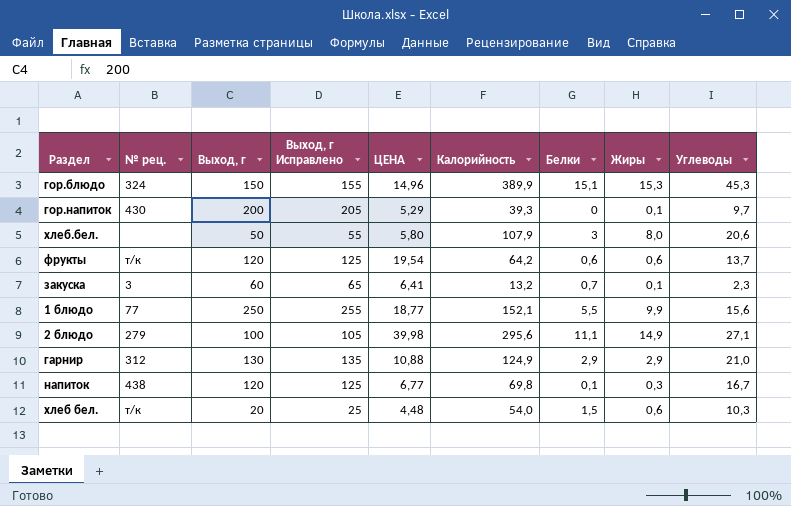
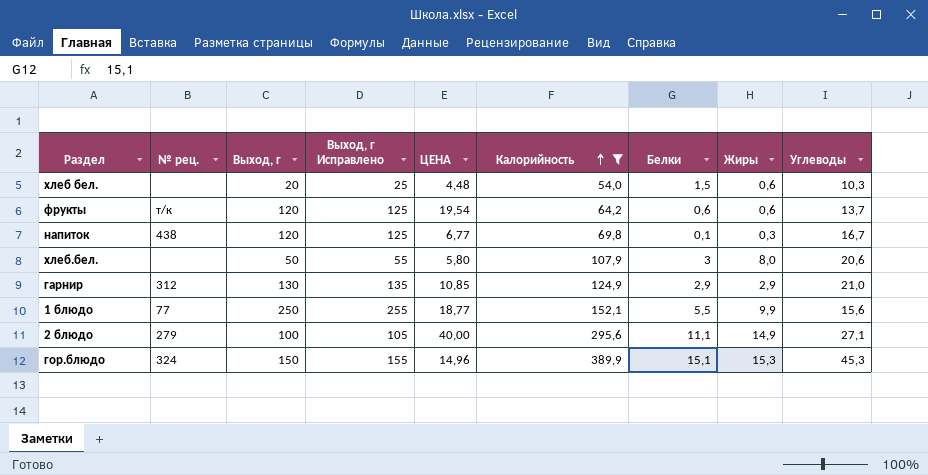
filter: none -> Калорийность >= 54,0
row order: none -> Калорийность ascending
хлеб бел. | № рец.: т/к -> none
гарнир | ЦЕНА: 10,88 -> 10,85
2 блюдо | ЦЕНА: 39,98 -> 40,00

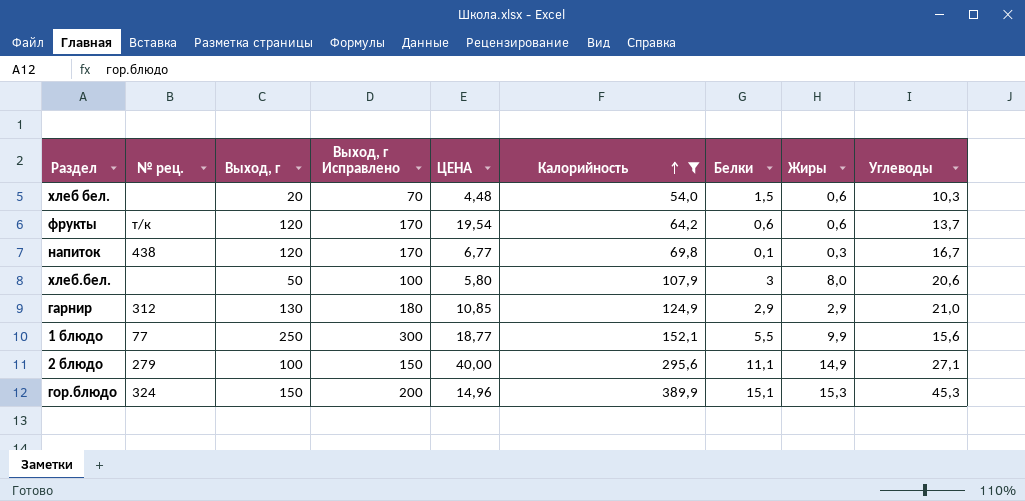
column Выход, г Исправлено | formula: [Выход, г] + 5 -> [Выход, г] + 50

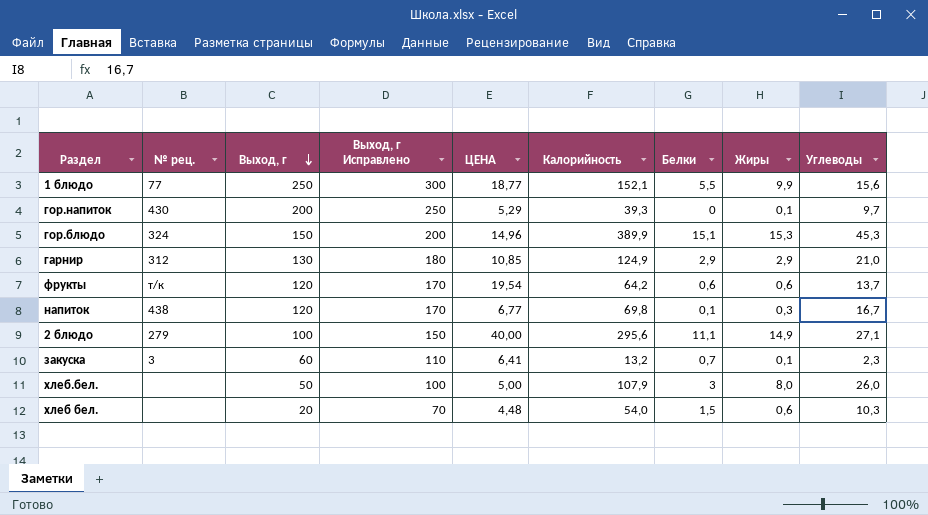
filter: Калорийность >= 54,0 -> none
row order: Калорийность ascending -> Выход, г descending
хлеб.бел. | ЦЕНА: 5,80 -> 5,00
хлеб.бел. | Углеводы: 20,6 -> 26,0

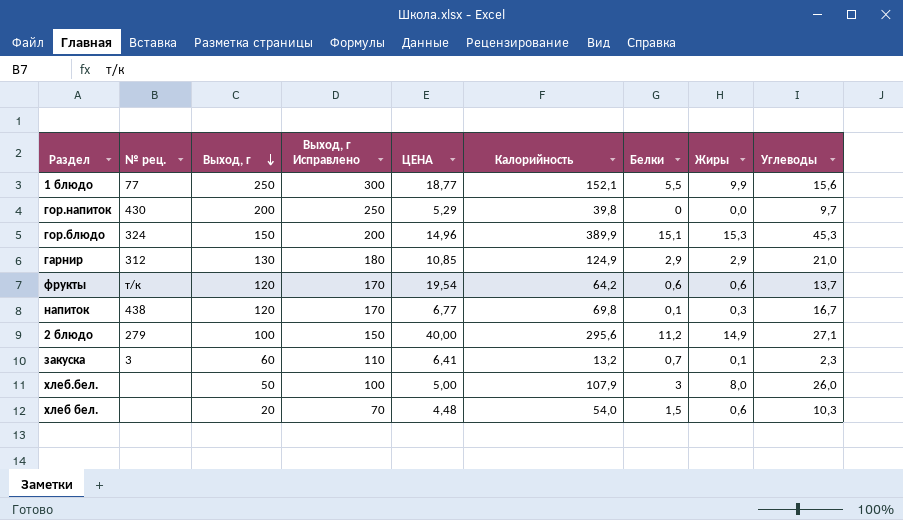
гор.напиток | Калорийность: 39,3 -> 39,8
гор.напиток | Жиры: 0,1 -> 0,0
2 блюдо | Белки: 11,1 -> 11,2

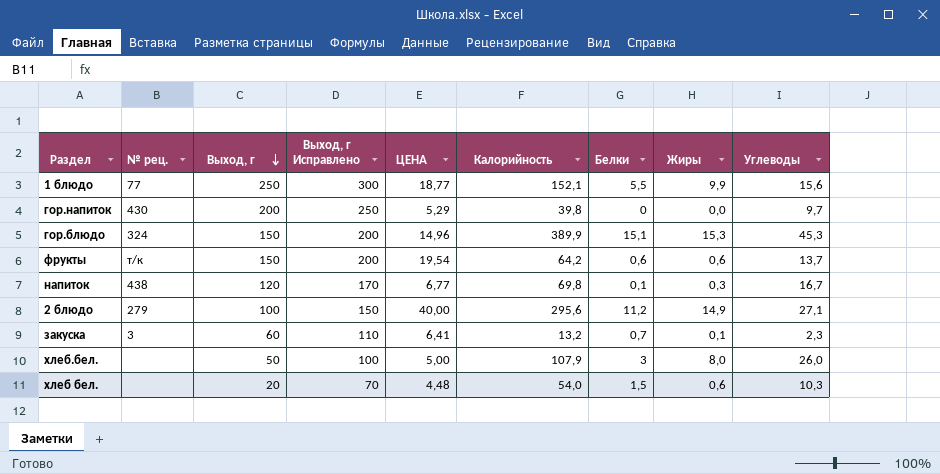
row гарнир: 312 | 130 | 180 | 10,85 | 124,9 | 2,9 | 2,9 | 21,0 -> none
фрукты | Выход, г: 120 -> 150
фрукты | Выход, г Исправлено: 170 -> 200

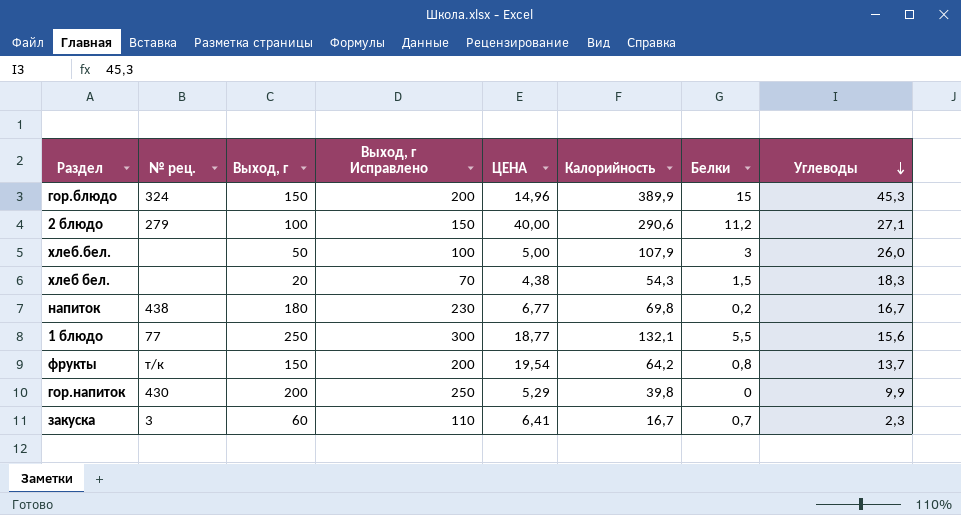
row order: Выход, г descending -> Углеводы descending
column Жиры | position: 8 -> none
гор.блюдо | Белки: 15,1 -> 15
2 блюдо | Калорийность: 295,6 -> 290,6
хлеб бел. | ЦЕНА: 4,48 -> 4,38
хлеб бел. | Калорийность: 54,0 -> 54,3
хлеб бел. | Углеводы: 10,3 -> 18,3
напиток | Выход, г: 120 -> 180
напиток | Выход, г Исправлено: 170 -> 230
напиток | Белки: 0,1 -> 0,2
1 блюдо | Калорийность: 152,1 -> 132,1
фрукты | Белки: 0,6 -> 0,8
гор.напиток | Углеводы: 9,7 -> 9,9
закуска | Калорийность: 13,2 -> 16,7

